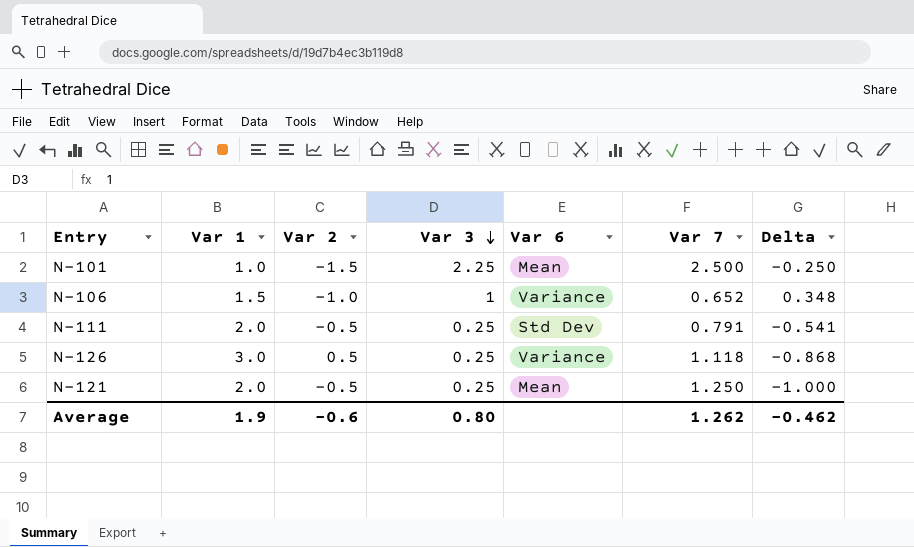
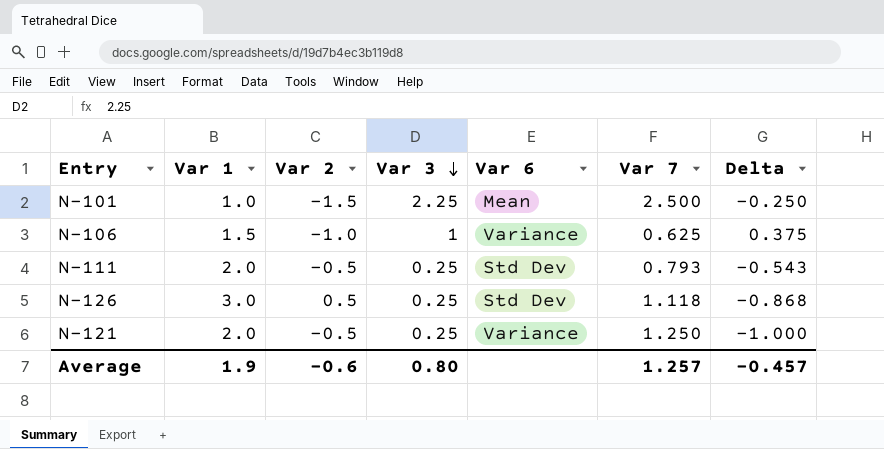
N-106 | Var 7: 0.652 -> 0.625
N-106 | Delta: 0.348 -> 0.375
N-111 | Var 7: 0.791 -> 0.793
N-111 | Delta: -0.541 -> -0.543
N-126 | Var 6: Variance -> Std Dev
N-121 | Var 6: Mean -> Variance
Average | Var 7: 1.262 -> 1.257
Average | Delta: -0.462 -> -0.457

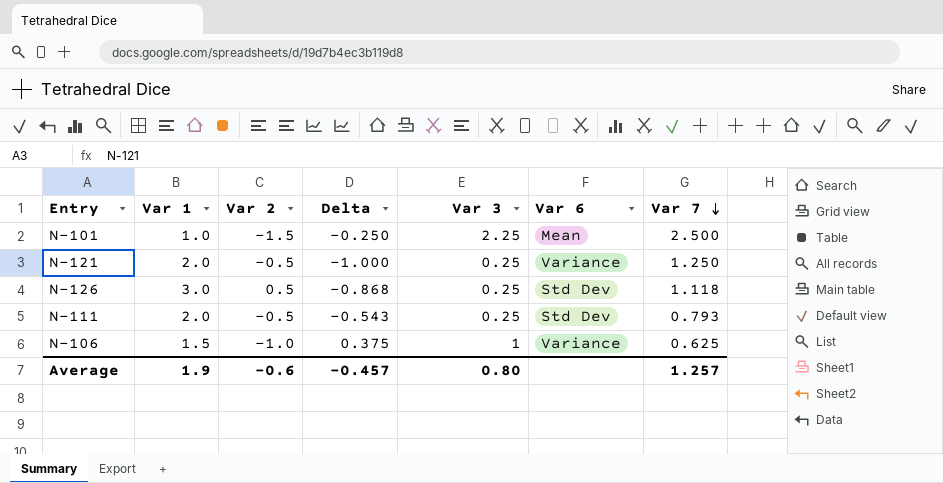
row order: Var 3 descending -> Var 7 descending
column Delta | position: 7 -> 4

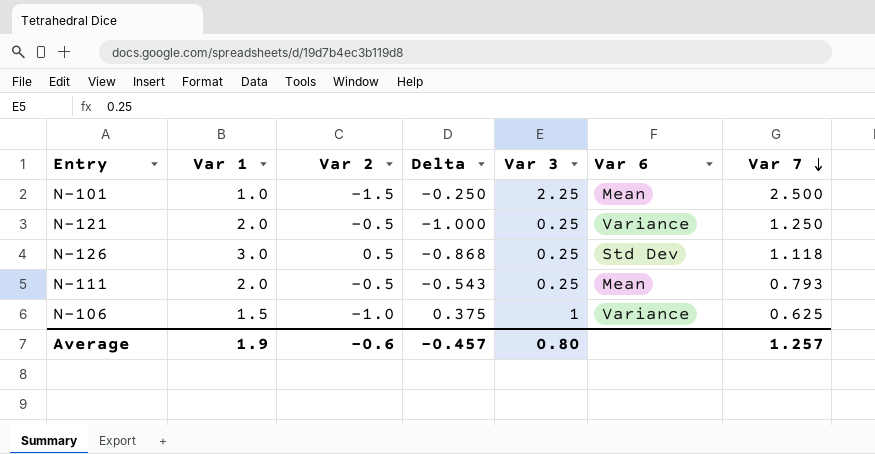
N-111 | Var 6: Std Dev -> Mean

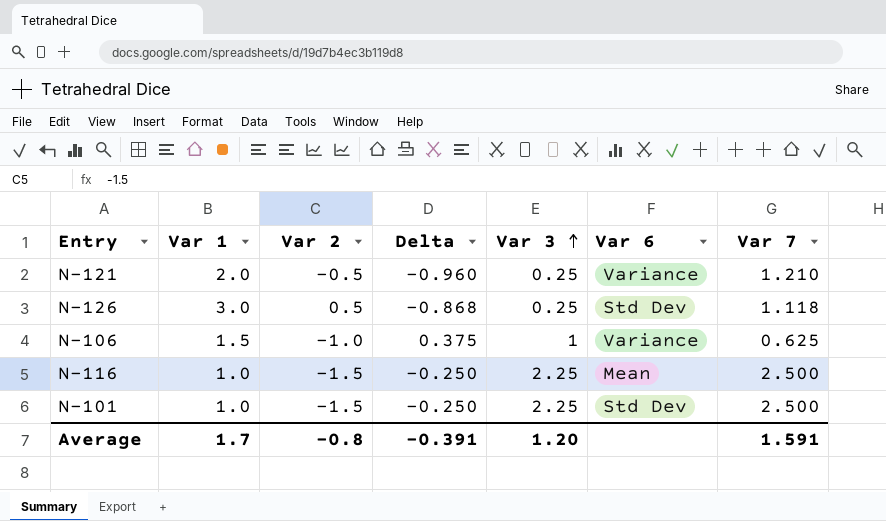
row order: Var 7 descending -> Var 3 ascending
row N-111: 2.0 | -0.5 | -0.543 | 0.25 | Mean | 0.793 -> none
N-121 | Delta: -1.000 -> -0.960
N-121 | Var 7: 1.250 -> 1.210
row N-116: none -> 1.0 | -1.5 | -0.250 | 2.25 | Mean | 2.500
N-101 | Var 6: Mean -> Std Dev
Average | Var 1: 1.9 -> 1.7
Average | Var 2: -0.6 -> -0.8
Average | Delta: -0.457 -> -0.391
Average | Var 3: 0.80 -> 1.20
Average | Var 7: 1.257 -> 1.591

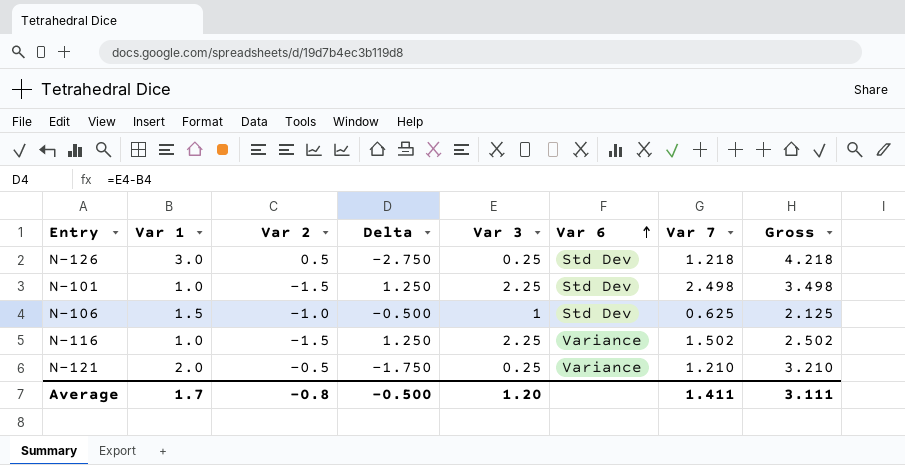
row order: Var 3 ascending -> Var 6 ascending
column Delta | formula: [Var 3] - [Var 7] -> [Var 3] - [Var 1]
column Gross | formula: none -> [Var 1] + [Var 7]
N-126 | Var 7: 1.118 -> 1.218
N-101 | Var 7: 2.500 -> 2.498
N-106 | Var 6: Variance -> Std Dev
N-116 | Var 6: Mean -> Variance
N-116 | Var 7: 2.500 -> 1.502
Average | Delta: -0.391 -> -0.500
Average | Var 7: 1.591 -> 1.411

